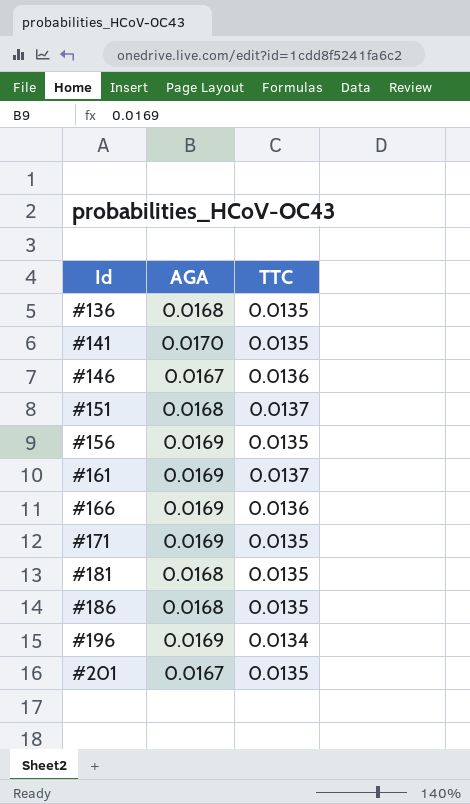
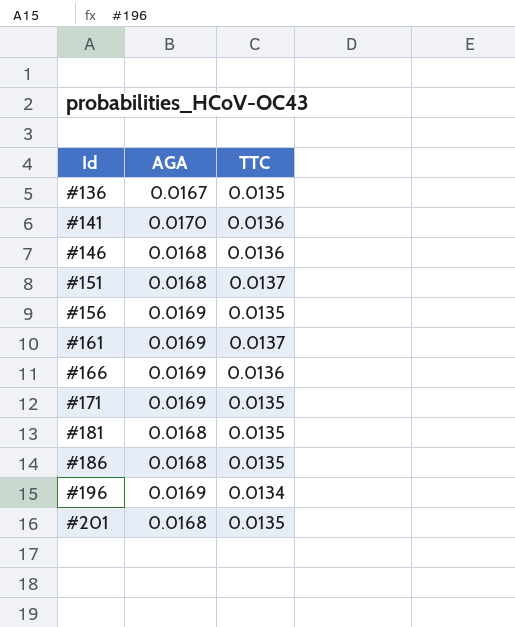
#136 | AGA: 0.0168 -> 0.0167
#141 | TTC: 0.0135 -> 0.0136
#146 | AGA: 0.0167 -> 0.0168
#201 | AGA: 0.0167 -> 0.0168

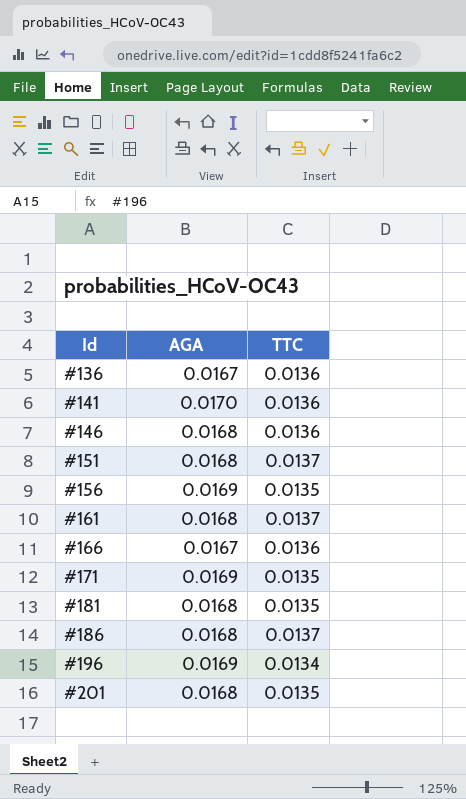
#136 | TTC: 0.0135 -> 0.0136
#161 | AGA: 0.0169 -> 0.0168
#166 | AGA: 0.0169 -> 0.0167
#186 | TTC: 0.0135 -> 0.0137

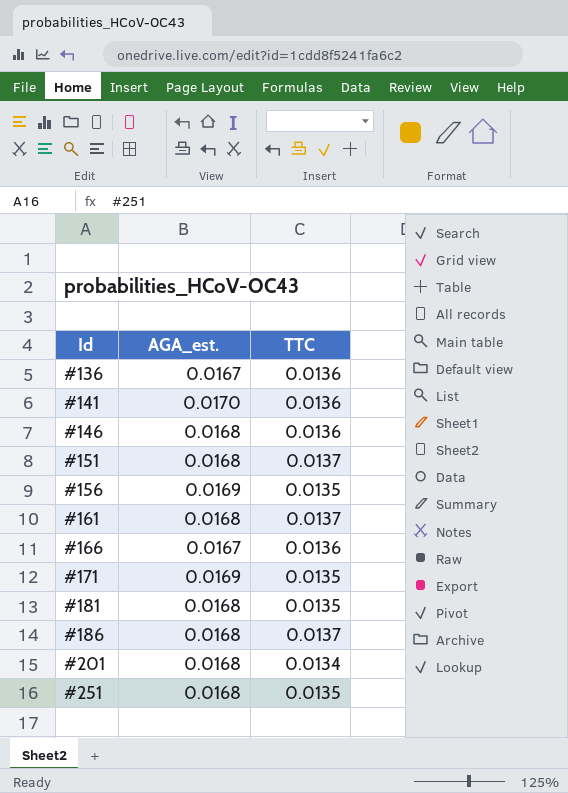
column name: AGA -> AGA_est.
row #196: 0.0169 | 0.0134 -> none
#201 | TTC: 0.0135 -> 0.0134
row #251: none -> 0.0168 | 0.0135

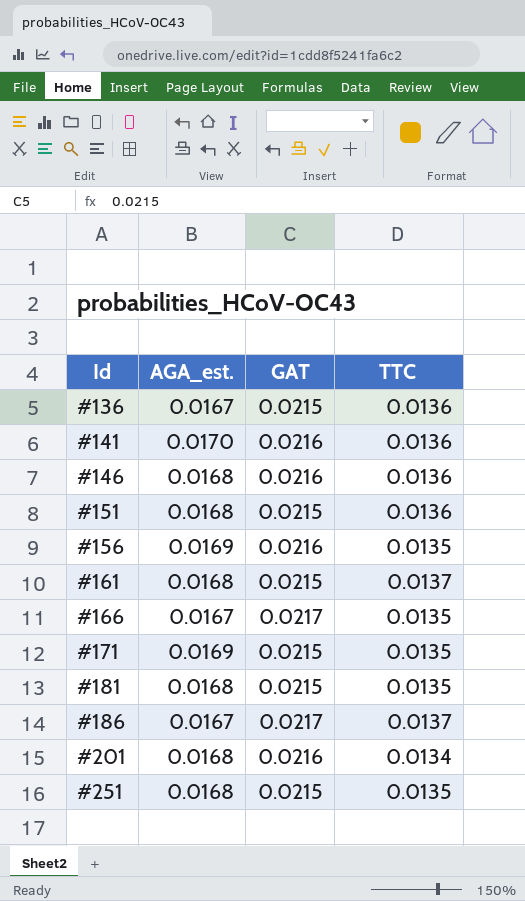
column GAT | position: none -> 3
#151 | TTC: 0.0137 -> 0.0136
#166 | TTC: 0.0136 -> 0.0135
#186 | AGA_est.: 0.0168 -> 0.0167

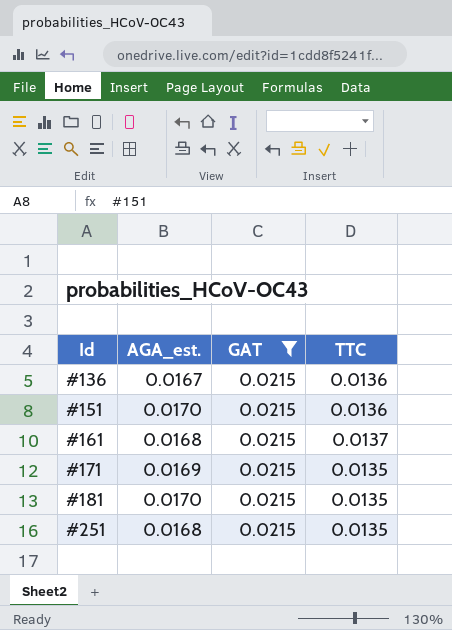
filter: none -> GAT = 0.0215
#151 | AGA_est.: 0.0168 -> 0.0170
#181 | AGA_est.: 0.0168 -> 0.0170

